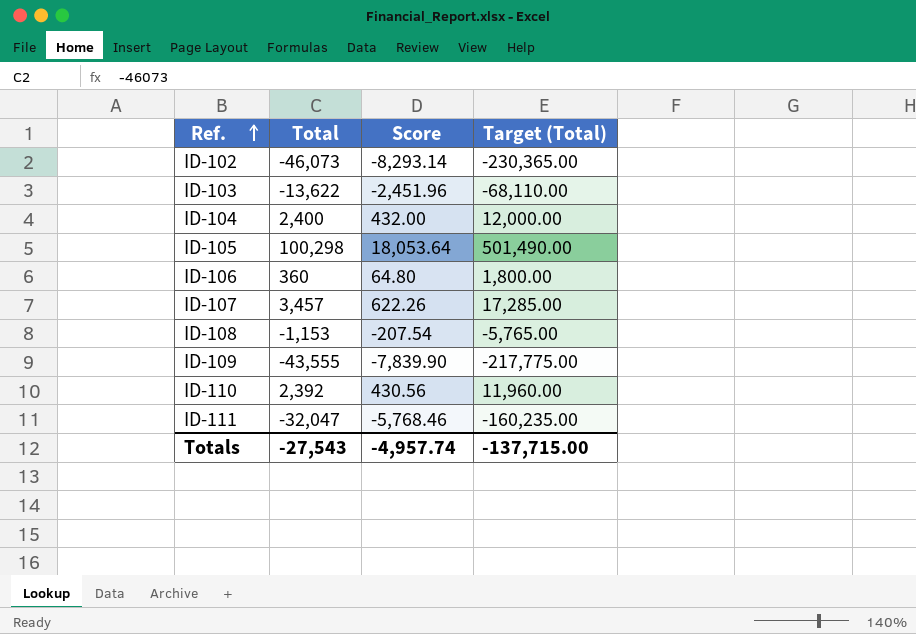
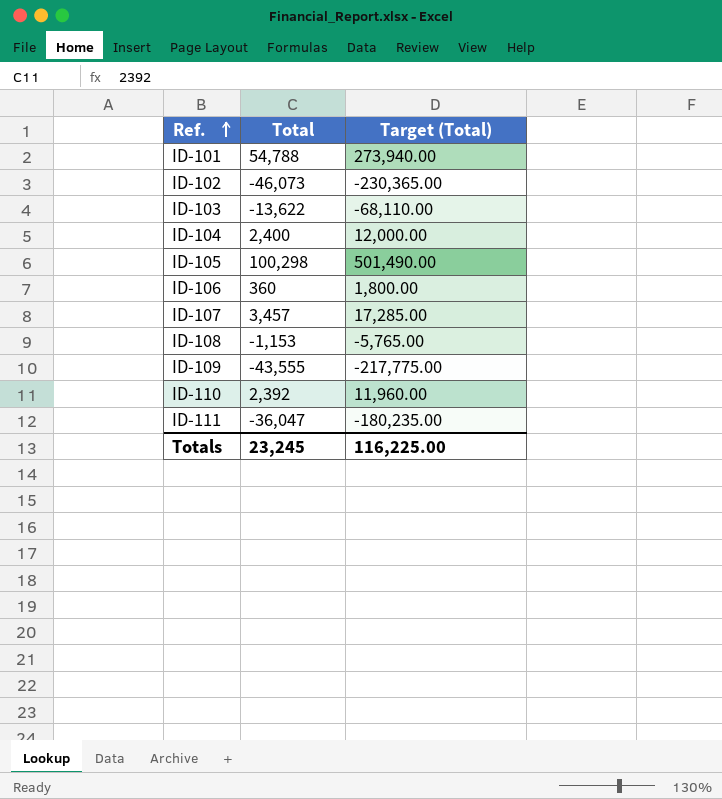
column Score | formula: [Total] * 0.18 -> none
row ID-101: none -> 54,788 | 273,940.00
ID-111 | Total: -32,047 -> -36,047
ID-111 | Target (Total): -160,235.00 -> -180,235.00
Totals | Total: -27,543 -> 23,245
Totals | Target (Total): -137,715.00 -> 116,225.00

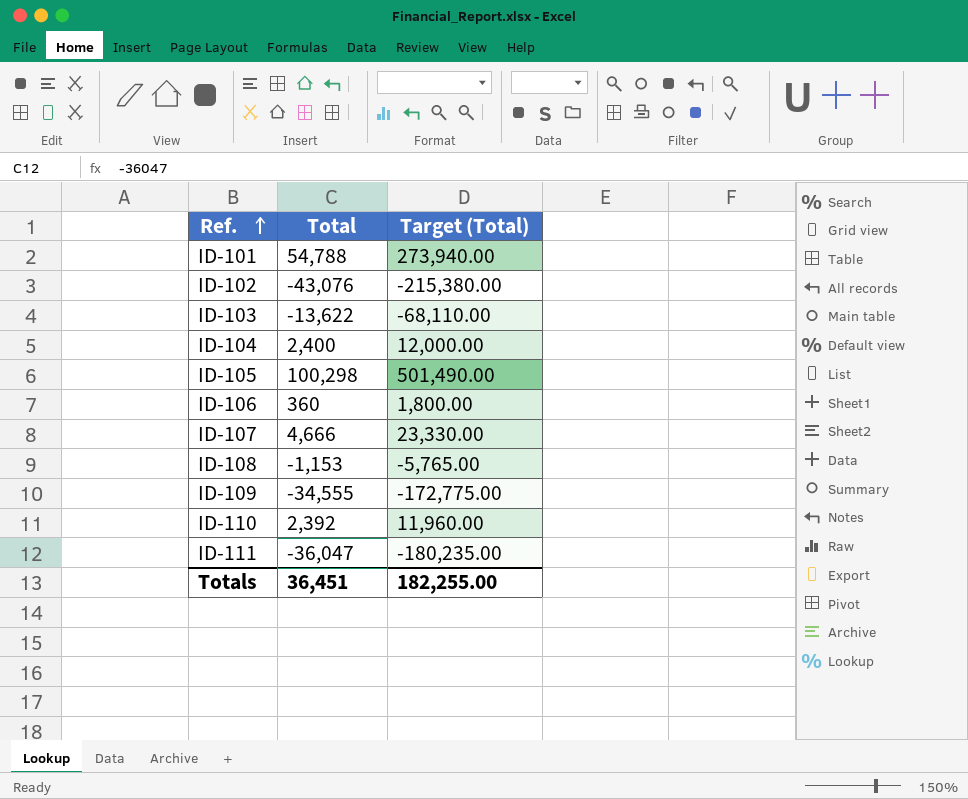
ID-102 | Total: -46,073 -> -43,076
ID-102 | Target (Total): -230,365.00 -> -215,380.00
ID-107 | Total: 3,457 -> 4,666
ID-107 | Target (Total): 17,285.00 -> 23,330.00
ID-109 | Total: -43,555 -> -34,555
ID-109 | Target (Total): -217,775.00 -> -172,775.00
Totals | Total: 23,245 -> 36,451
Totals | Target (Total): 116,225.00 -> 182,255.00

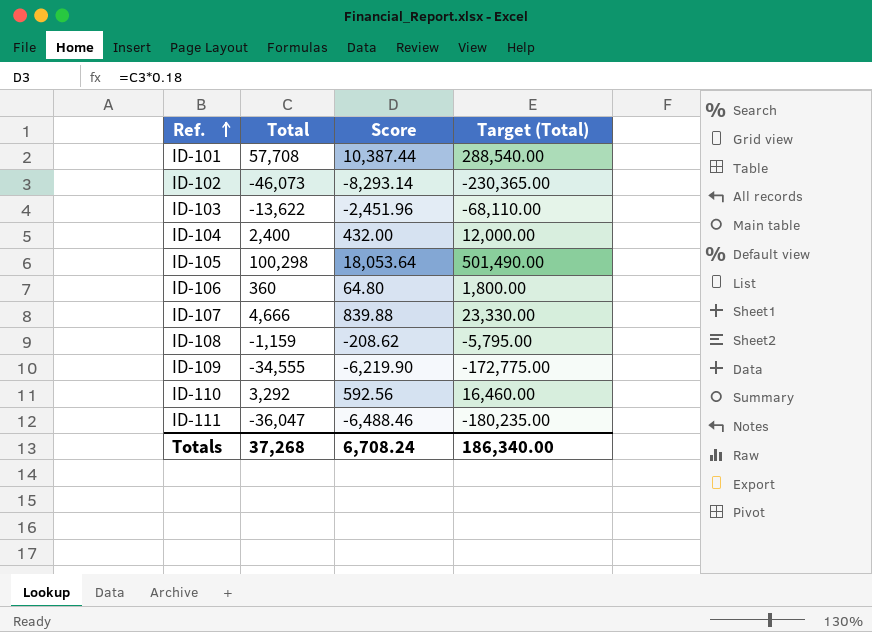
column Score | formula: none -> [Total] * 0.18
ID-101 | Total: 54,788 -> 57,708
ID-101 | Target (Total): 273,940.00 -> 288,540.00
ID-102 | Total: -43,076 -> -46,073
ID-102 | Target (Total): -215,380.00 -> -230,365.00
ID-108 | Total: -1,153 -> -1,159
ID-108 | Target (Total): -5,765.00 -> -5,795.00
ID-110 | Total: 2,392 -> 3,292
ID-110 | Target (Total): 11,960.00 -> 16,460.00
Totals | Total: 36,451 -> 37,268
Totals | Target (Total): 182,255.00 -> 186,340.00

